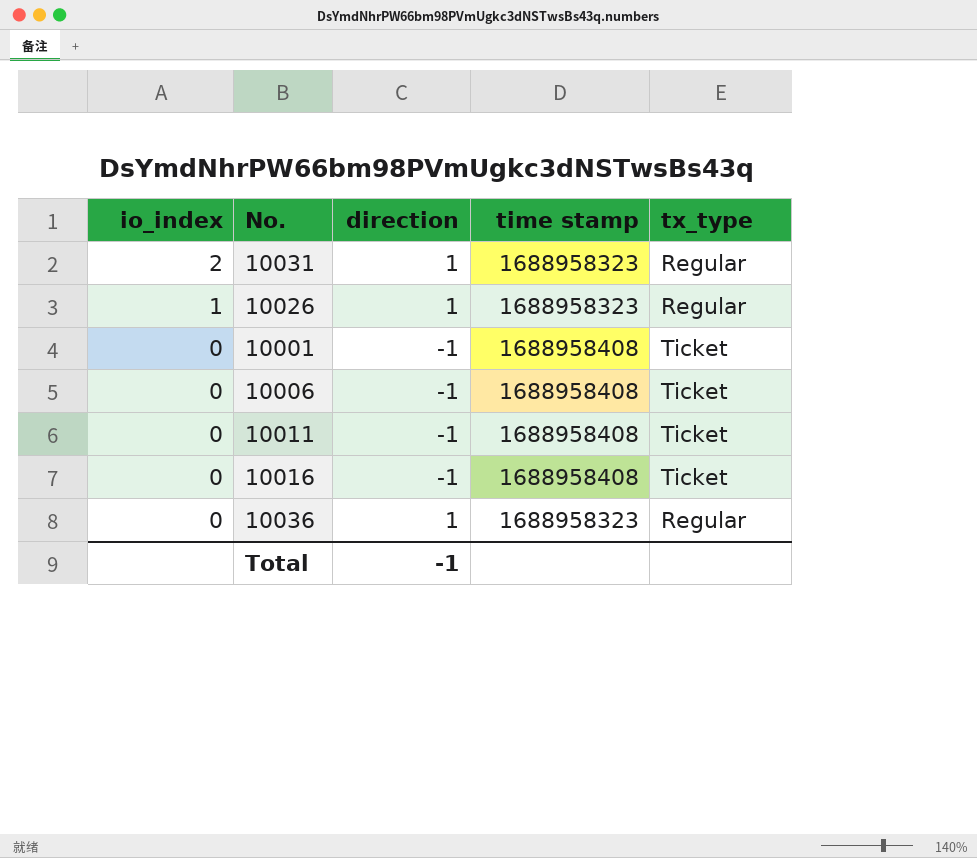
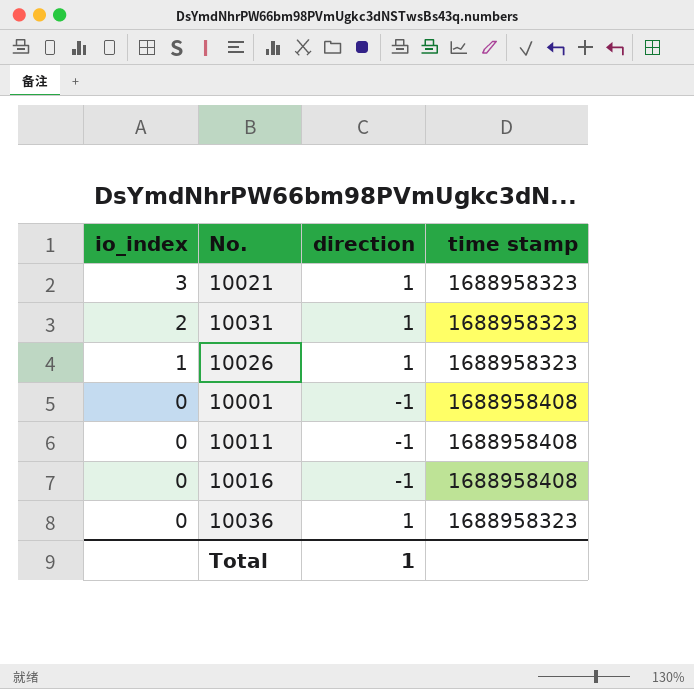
column tx_type | position: 5 -> none
row 10006: 0 | -1 | 1688958408 | Ticket -> none
row 10021: none -> 3 | 1 | 1688958323
Total | direction: -1 -> 1

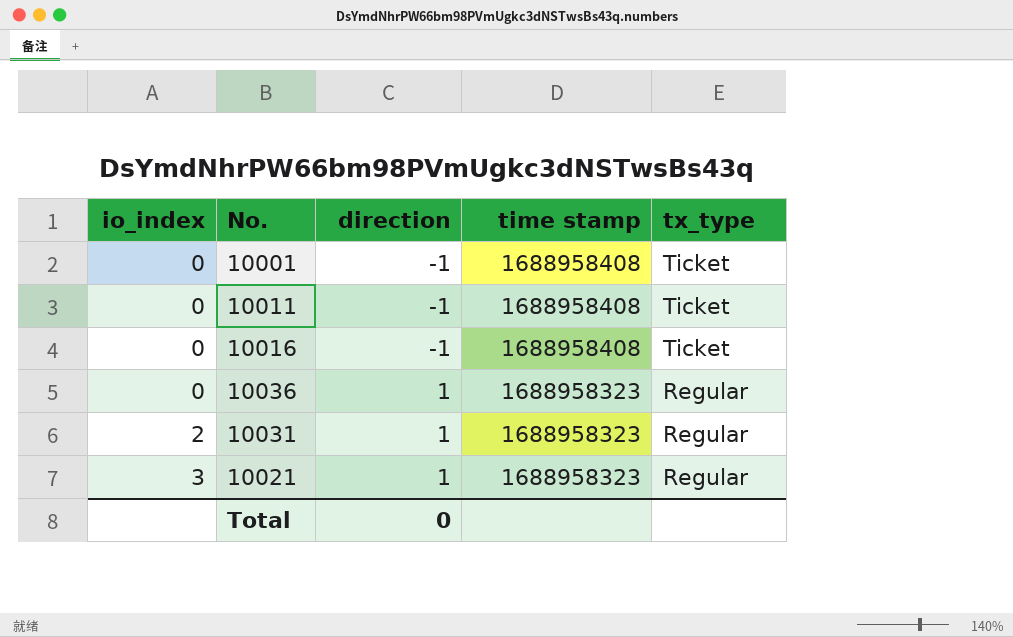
row order: io_index descending -> io_index ascending
column tx_type | position: none -> 5
row 10026: 1 | 1 | 1688958323 -> none
Total | direction: 1 -> 0

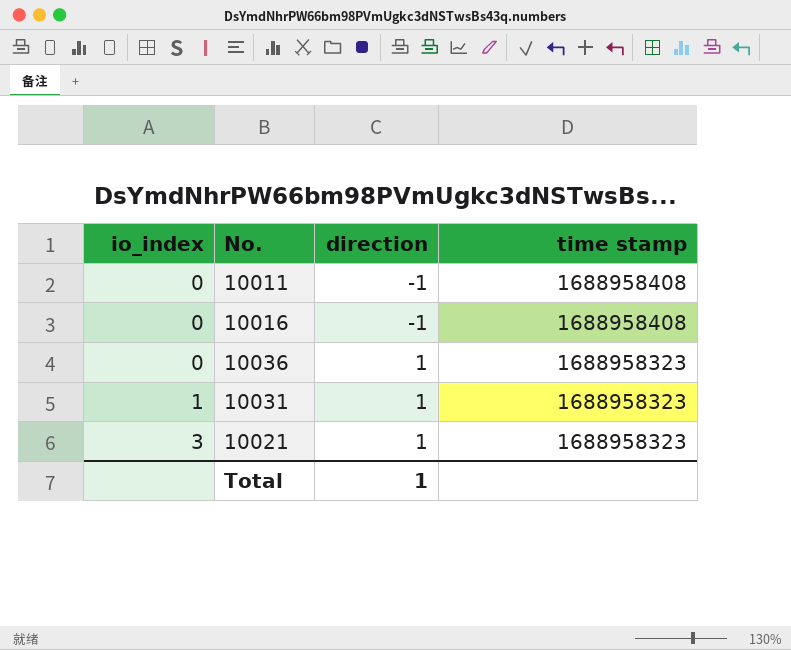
column tx_type | position: 5 -> none
row 10001: 0 | -1 | 1688958408 | Ticket -> none
10031 | io_index: 2 -> 1
Total | direction: 0 -> 1

